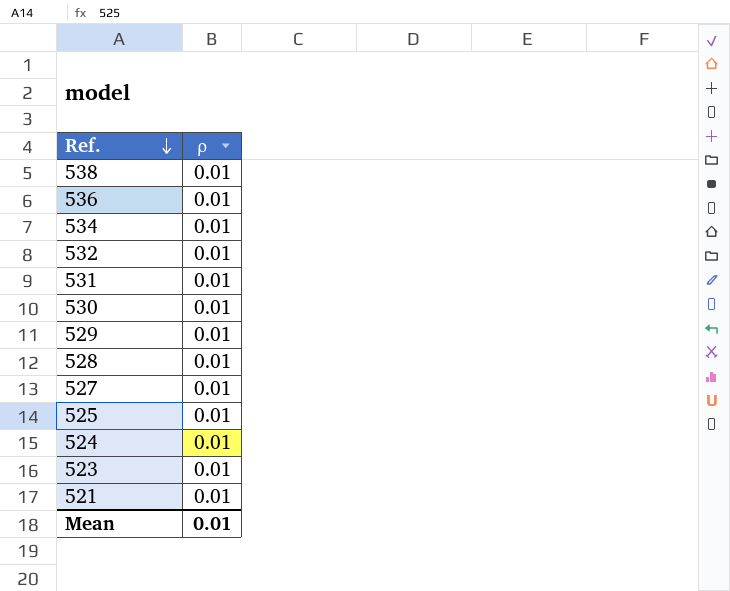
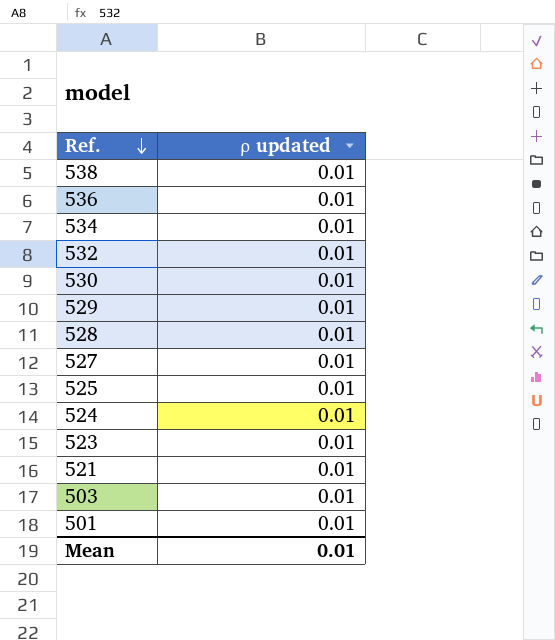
column name: ρ -> ρ updated
row 531: 0.01 -> none
row 503: none -> 0.01
row 501: none -> 0.01

